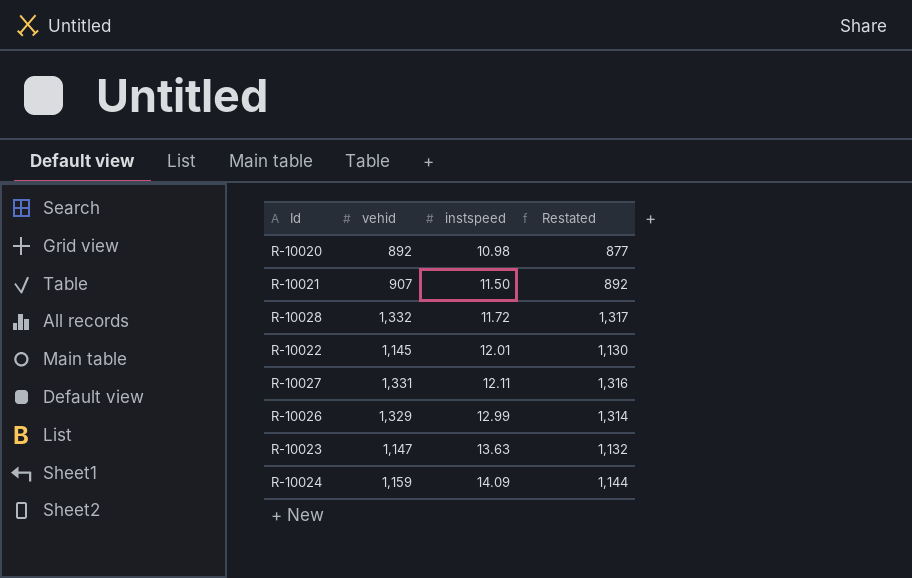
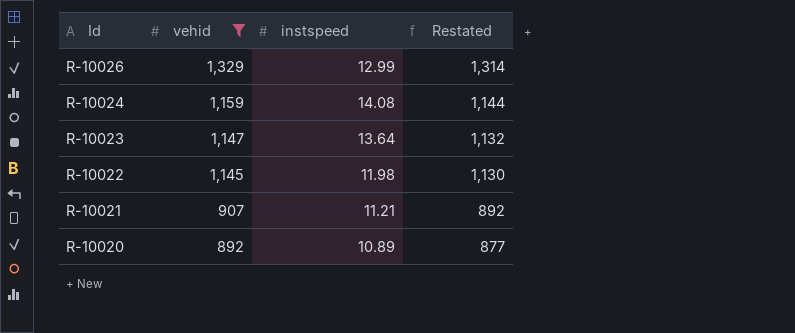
filter: none -> vehid <= 1,329
row order: instspeed ascending -> Id descending
R-10024 | instspeed: 14.09 -> 14.08
R-10023 | instspeed: 13.63 -> 13.64
R-10022 | instspeed: 12.01 -> 11.98
R-10021 | instspeed: 11.50 -> 11.21
R-10020 | instspeed: 10.98 -> 10.89

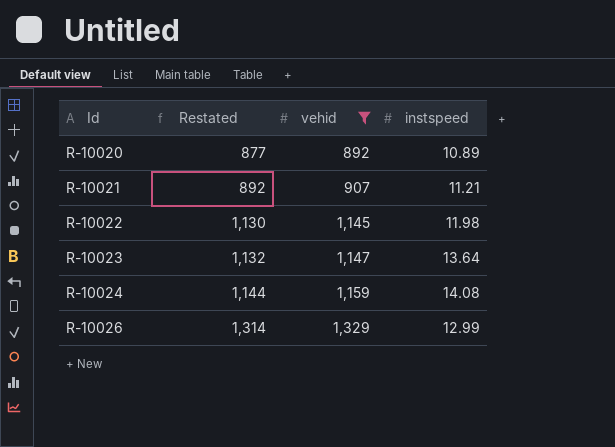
row order: Id descending -> Id ascending
column Restated | position: 4 -> 2

